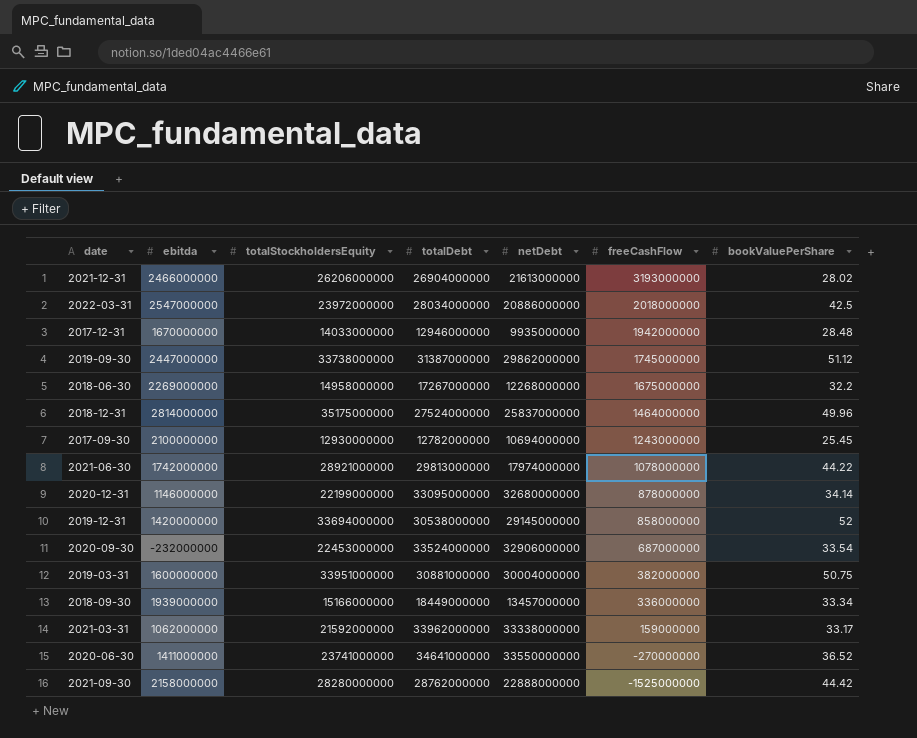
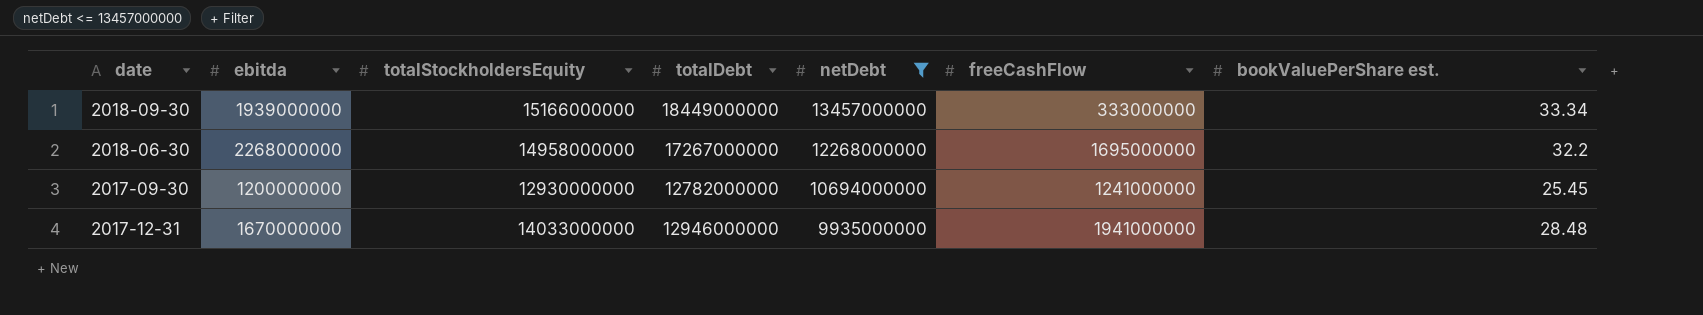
filter: none -> netDebt <= 13457000000
row order: freeCashFlow descending -> netDebt descending
column name: bookValuePerShare -> bookValuePerShare est.
2018-09-30 | freeCashFlow: 336000000 -> 333000000
2018-06-30 | ebitda: 2269000000 -> 2268000000
2018-06-30 | freeCashFlow: 1675000000 -> 1695000000
2017-09-30 | ebitda: 2100000000 -> 1200000000
2017-09-30 | freeCashFlow: 1243000000 -> 1241000000
2017-12-31 | freeCashFlow: 1942000000 -> 1941000000

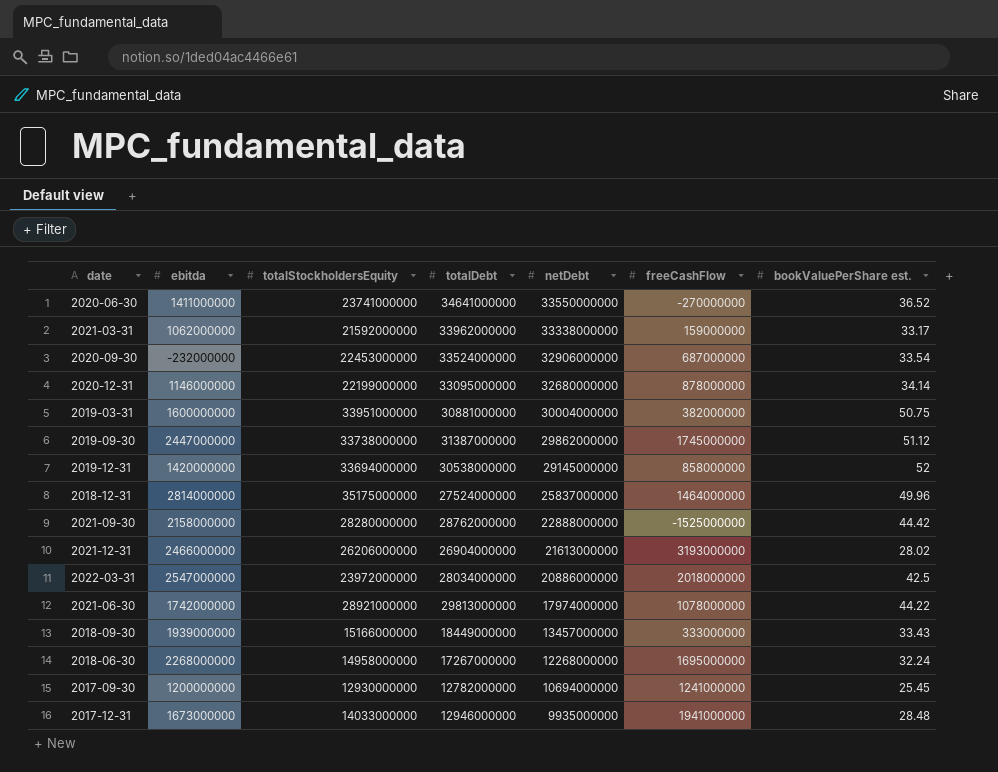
filter: netDebt <= 13457000000 -> none
2018-09-30 | bookValuePerShare est.: 33.34 -> 33.43
2018-06-30 | bookValuePerShare est.: 32.2 -> 32.24
2017-12-31 | ebitda: 1670000000 -> 1673000000

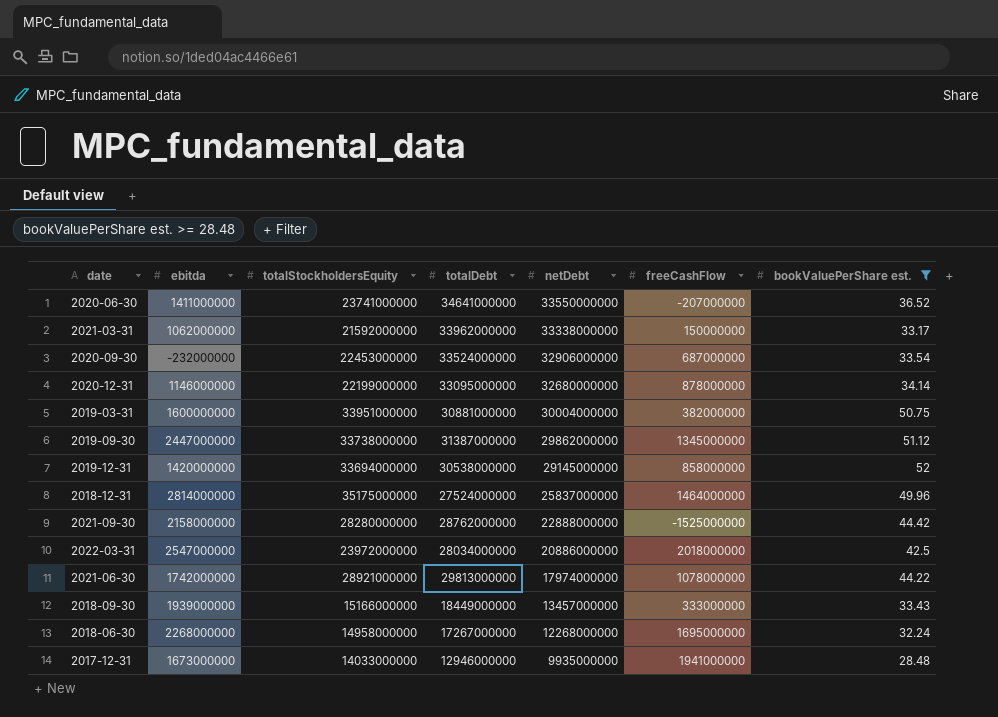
filter: none -> bookValuePerShare est. >= 28.48
2020-06-30 | freeCashFlow: -270000000 -> -207000000
2021-03-31 | freeCashFlow: 159000000 -> 150000000
2019-09-30 | freeCashFlow: 1745000000 -> 1345000000

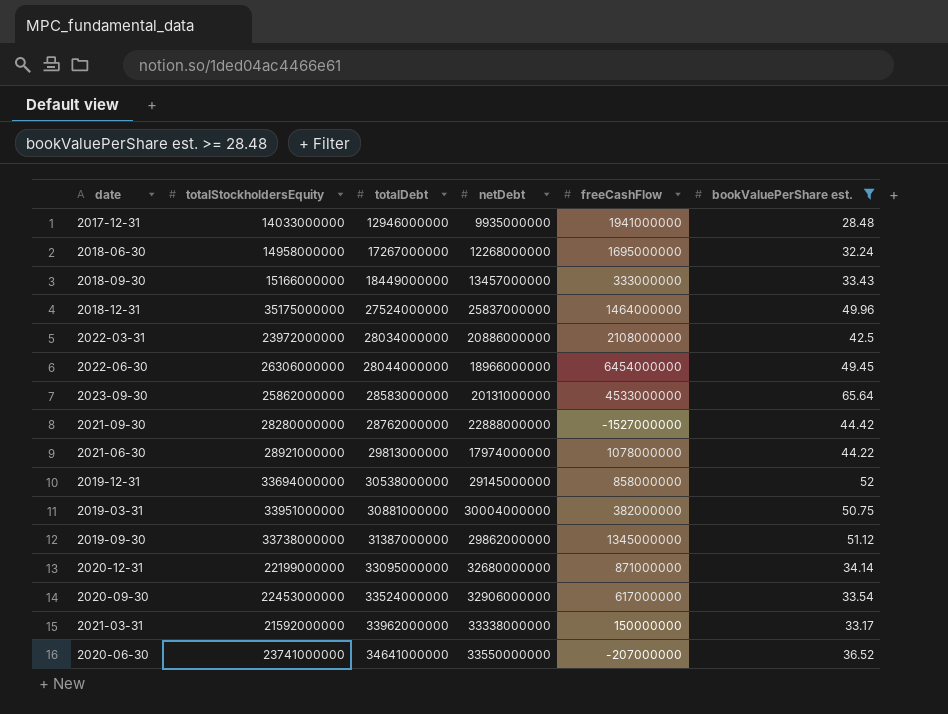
row order: netDebt descending -> totalDebt ascending
column ebitda | position: 2 -> none
2022-03-31 | freeCashFlow: 2018000000 -> 2108000000
row 2022-06-30: none -> 26306000000 | 28044000000 | 18966000000 | 6454000000 | 49.45
row 2023-09-30: none -> 25862000000 | 28583000000 | 20131000000 | 4533000000 | 65.64
2021-09-30 | freeCashFlow: -1525000000 -> -1527000000
2020-12-31 | freeCashFlow: 878000000 -> 871000000
2020-09-30 | freeCashFlow: 687000000 -> 617000000

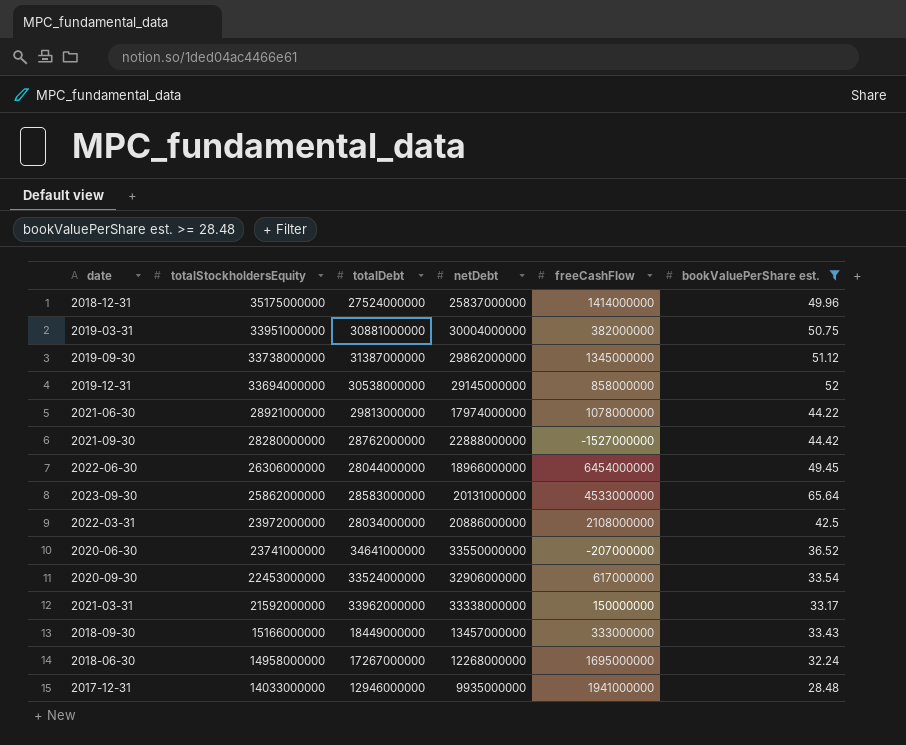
row order: totalDebt ascending -> totalStockholdersEquity descending
row 2020-12-31: 22199000000 | 33095000000 | 32680000000 | 871000000 | 34.14 -> none
2018-12-31 | freeCashFlow: 1464000000 -> 1414000000

